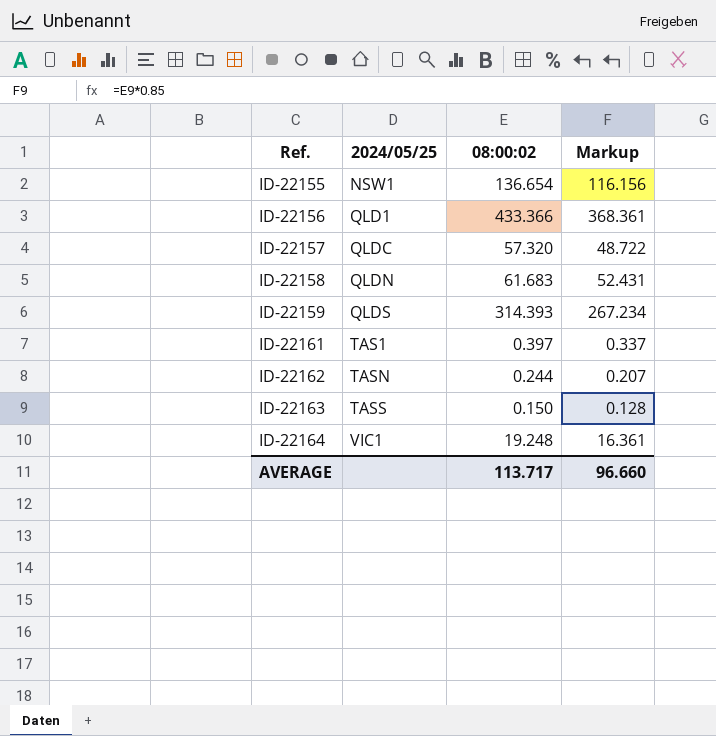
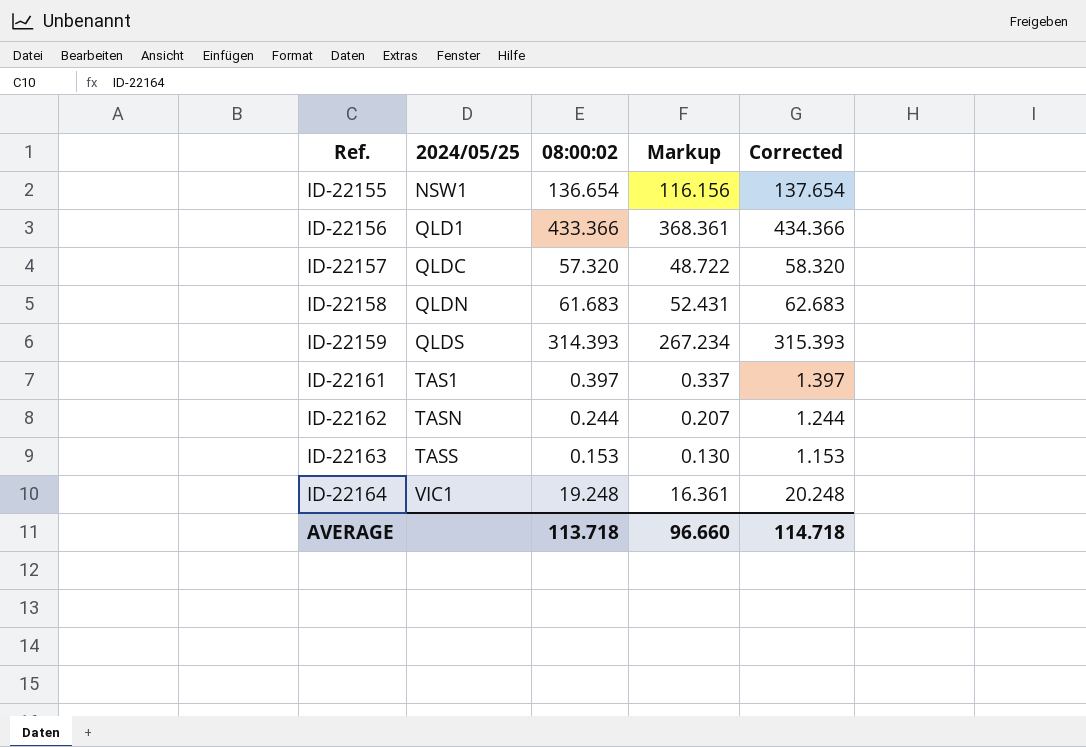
column Corrected | formula: none -> [08:00:02] + 1
ID-22163 | 08:00:02: 0.150 -> 0.153
ID-22163 | Markup: 0.128 -> 0.130
AVERAGE | 08:00:02: 113.717 -> 113.718

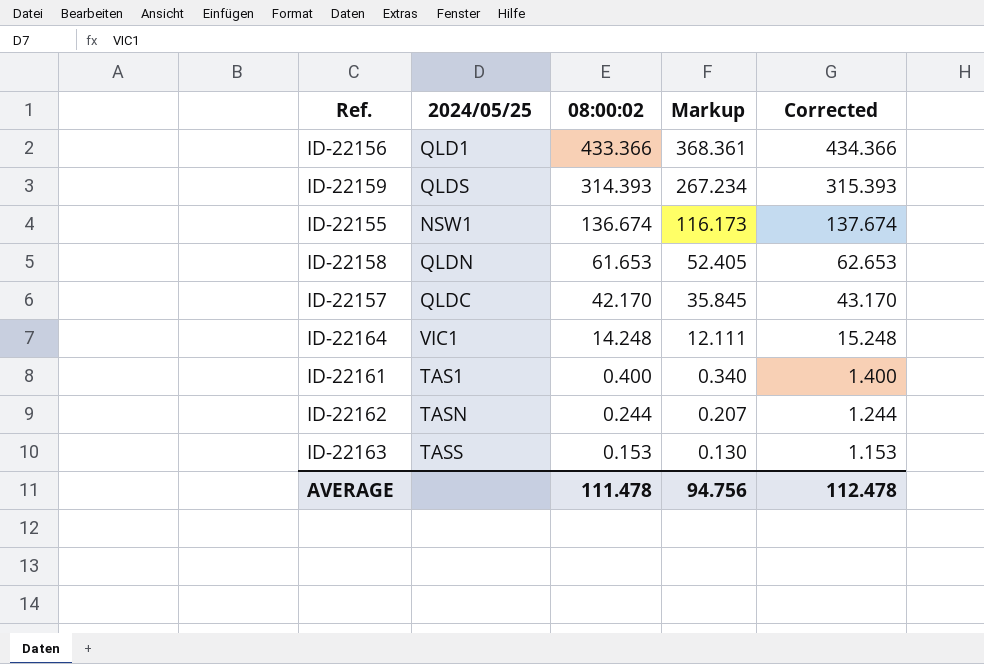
row order: Ref. ascending -> 08:00:02 descending
ID-22155 | 08:00:02: 136.654 -> 136.674
ID-22155 | Markup: 116.156 -> 116.173
ID-22155 | Corrected: 137.654 -> 137.674
ID-22158 | 08:00:02: 61.683 -> 61.653
ID-22158 | Markup: 52.431 -> 52.405
ID-22158 | Corrected: 62.683 -> 62.653
ID-22157 | 08:00:02: 57.320 -> 42.170
ID-22157 | Markup: 48.722 -> 35.845
ID-22157 | Corrected: 58.320 -> 43.170
ID-22164 | 08:00:02: 19.248 -> 14.248
ID-22164 | Markup: 16.361 -> 12.111
ID-22164 | Corrected: 20.248 -> 15.248
ID-22161 | 08:00:02: 0.397 -> 0.400
ID-22161 | Markup: 0.337 -> 0.340
ID-22161 | Corrected: 1.397 -> 1.400
AVERAGE | 08:00:02: 113.718 -> 111.478
AVERAGE | Markup: 96.660 -> 94.756
AVERAGE | Corrected: 114.718 -> 112.478

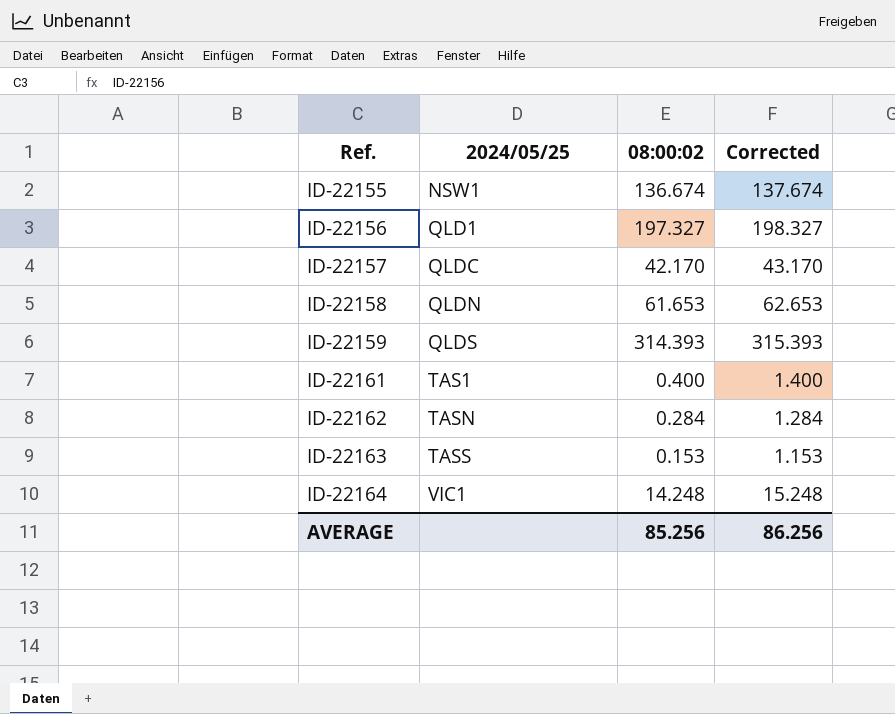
row order: 08:00:02 descending -> Ref. ascending
column Markup | formula: [08:00:02] * 0.85 -> none
ID-22156 | 08:00:02: 433.366 -> 197.327
ID-22156 | Corrected: 434.366 -> 198.327
ID-22162 | 08:00:02: 0.244 -> 0.284
ID-22162 | Corrected: 1.244 -> 1.284
AVERAGE | 08:00:02: 111.478 -> 85.256
AVERAGE | Corrected: 112.478 -> 86.256

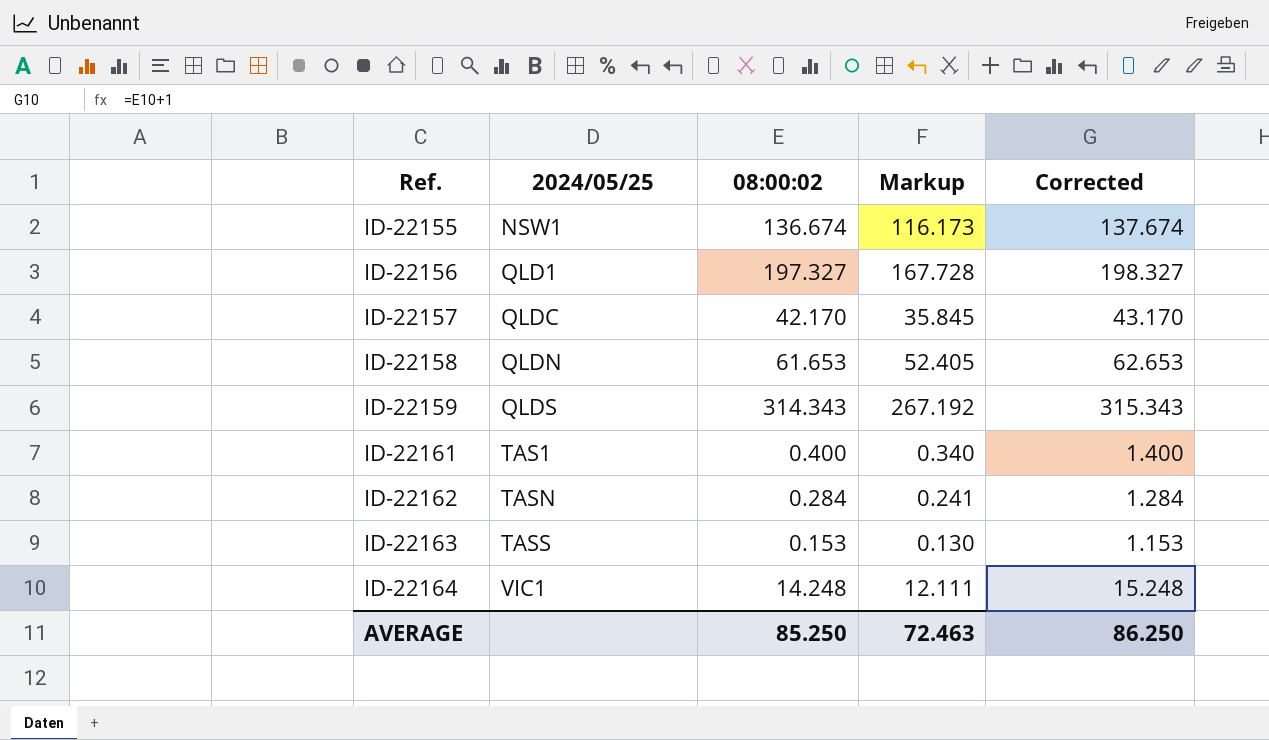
column Markup | formula: none -> [08:00:02] * 0.85
ID-22159 | 08:00:02: 314.393 -> 314.343
ID-22159 | Corrected: 315.393 -> 315.343
AVERAGE | 08:00:02: 85.256 -> 85.250
AVERAGE | Corrected: 86.256 -> 86.250

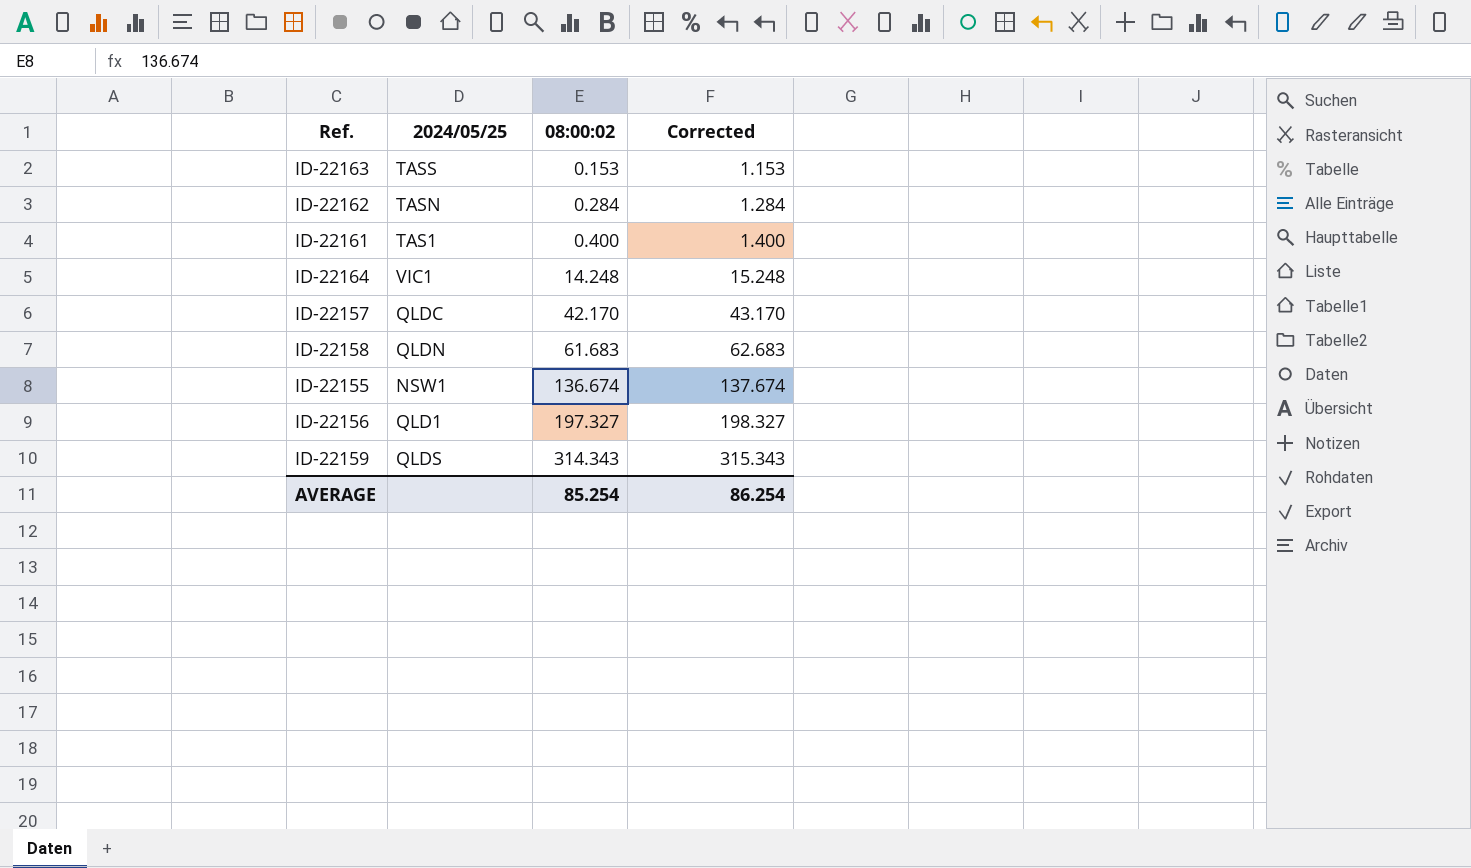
row order: Ref. ascending -> 08:00:02 ascending
column Markup | formula: [08:00:02] * 0.85 -> none
ID-22158 | 08:00:02: 61.653 -> 61.683
ID-22158 | Corrected: 62.653 -> 62.683
AVERAGE | 08:00:02: 85.250 -> 85.254
AVERAGE | Corrected: 86.250 -> 86.254

